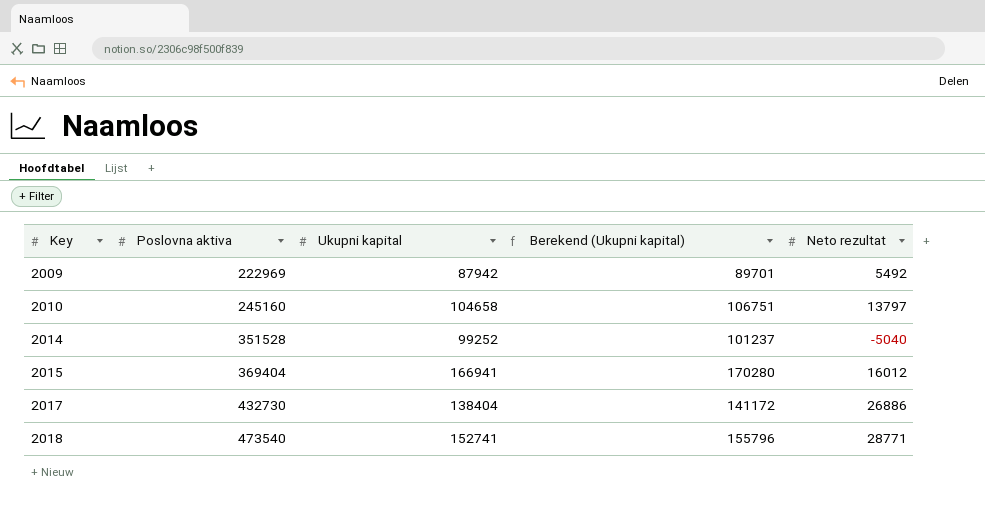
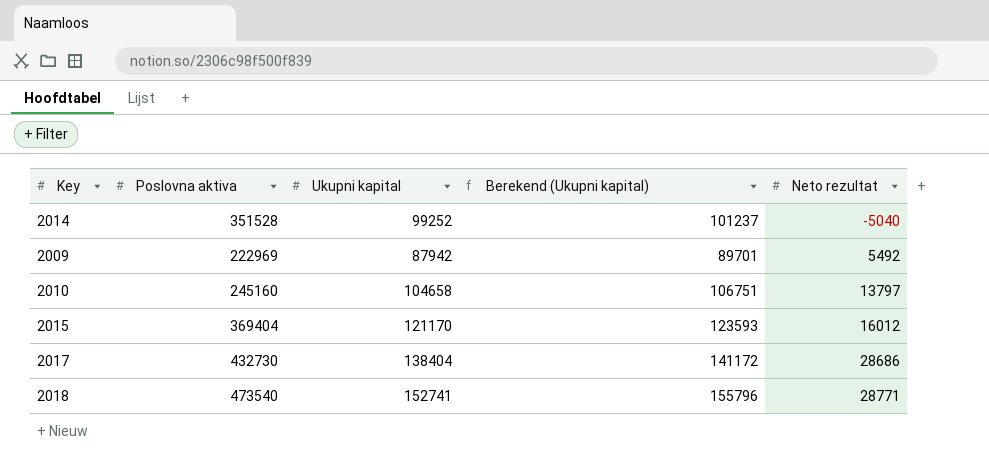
row order: Key ascending -> Neto rezultat ascending
2015 | Ukupni kapital: 166941 -> 121170
2015 | Berekend (Ukupni kapital): 170280 -> 123593
2017 | Neto rezultat: 26886 -> 28686

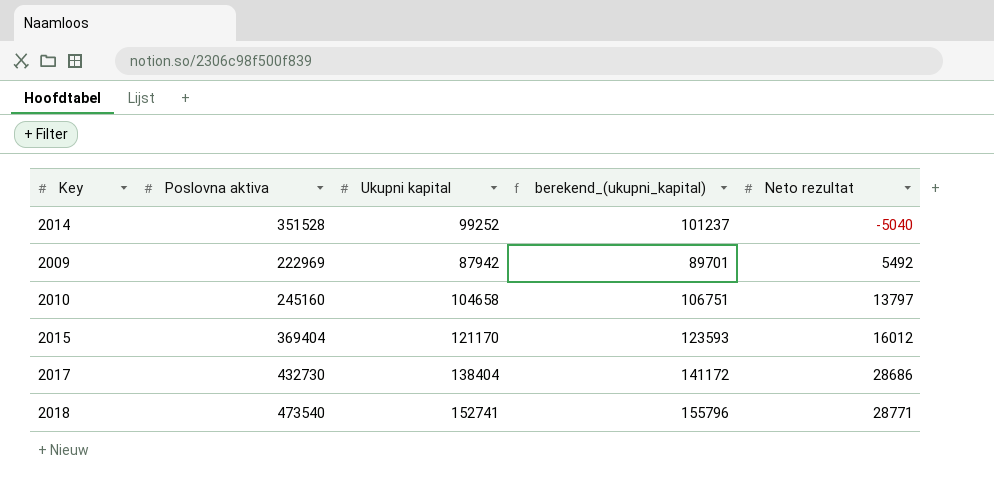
column name: Berekend (Ukupni kapital) -> berekend_(ukupni_kapital)

